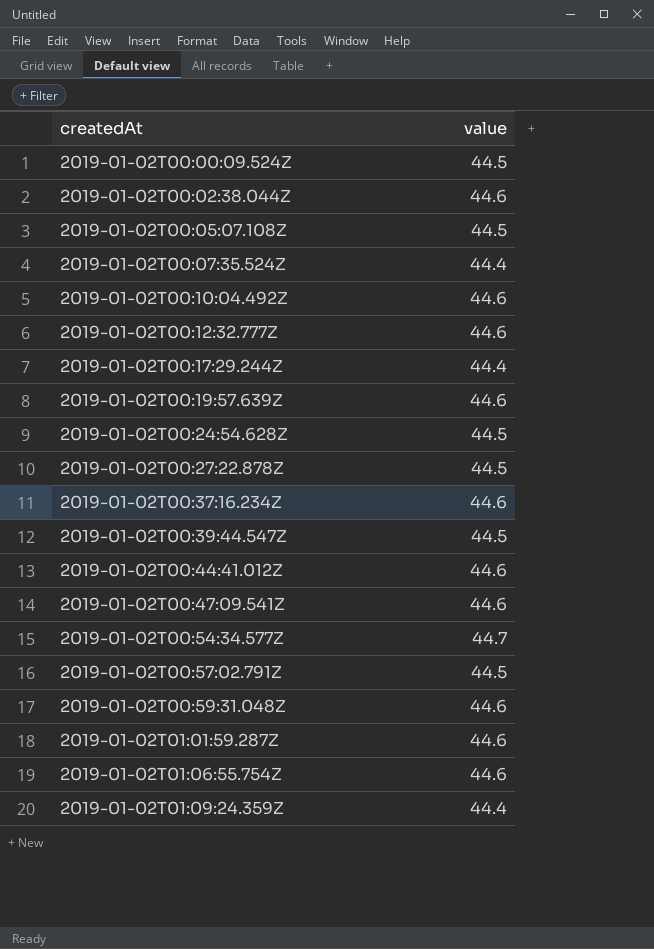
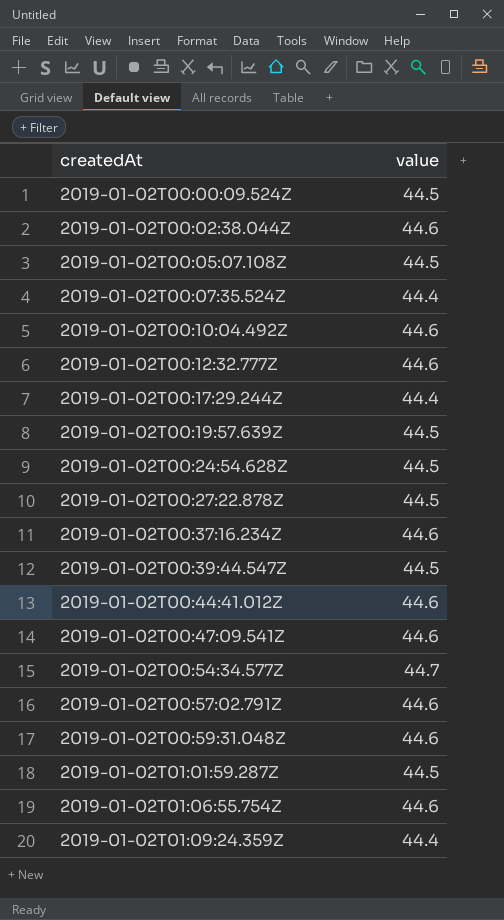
2019-01-02T00:19:57.639Z | value: 44.6 -> 44.5
2019-01-02T00:57:02.791Z | value: 44.5 -> 44.6
2019-01-02T01:01:59.287Z | value: 44.6 -> 44.5

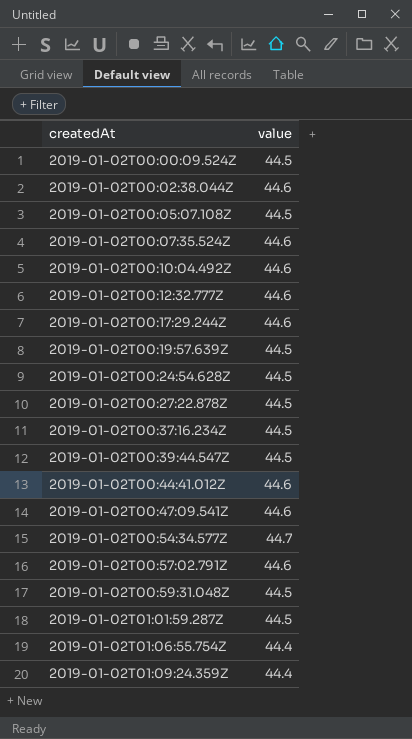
2019-01-02T00:07:35.524Z | value: 44.4 -> 44.6
2019-01-02T00:17:29.244Z | value: 44.4 -> 44.6
2019-01-02T00:37:16.234Z | value: 44.6 -> 44.5
2019-01-02T00:59:31.048Z | value: 44.6 -> 44.5
2019-01-02T01:06:55.754Z | value: 44.6 -> 44.4

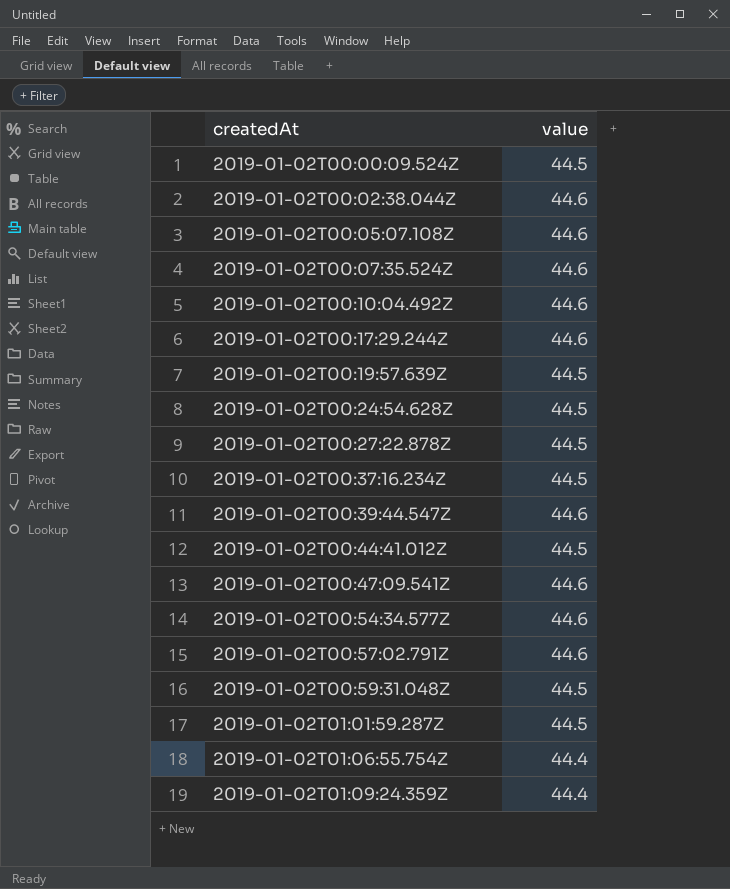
row 2019-01-02T00:12:32.777Z: 44.6 -> none
2019-01-02T00:05:07.108Z | value: 44.5 -> 44.6
2019-01-02T00:39:44.547Z | value: 44.5 -> 44.6
2019-01-02T00:44:41.012Z | value: 44.6 -> 44.5
2019-01-02T00:54:34.577Z | value: 44.7 -> 44.6

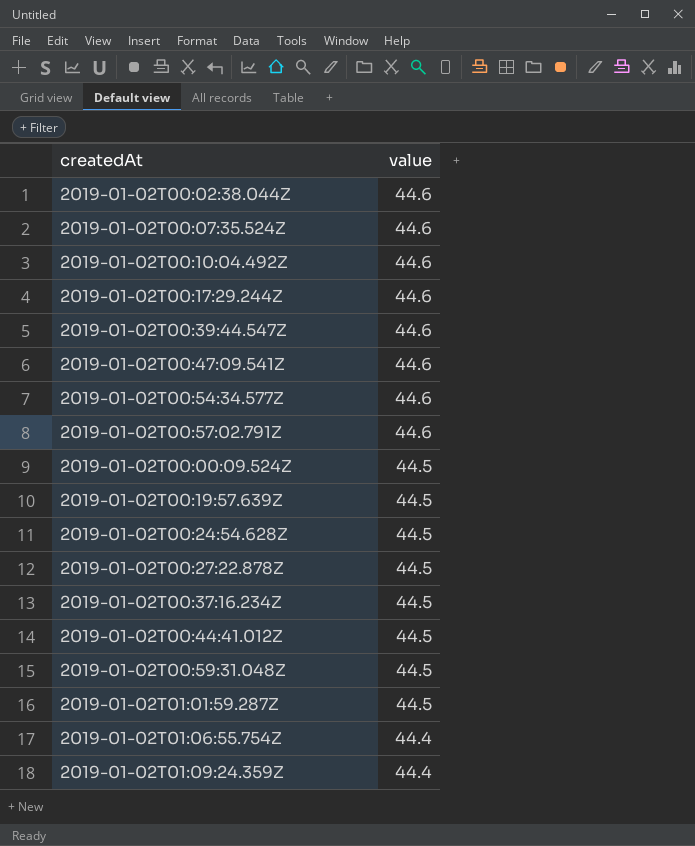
row order: createdAt ascending -> value descending
row 2019-01-02T00:05:07.108Z: 44.6 -> none

